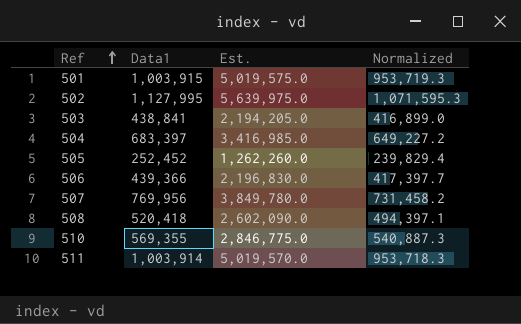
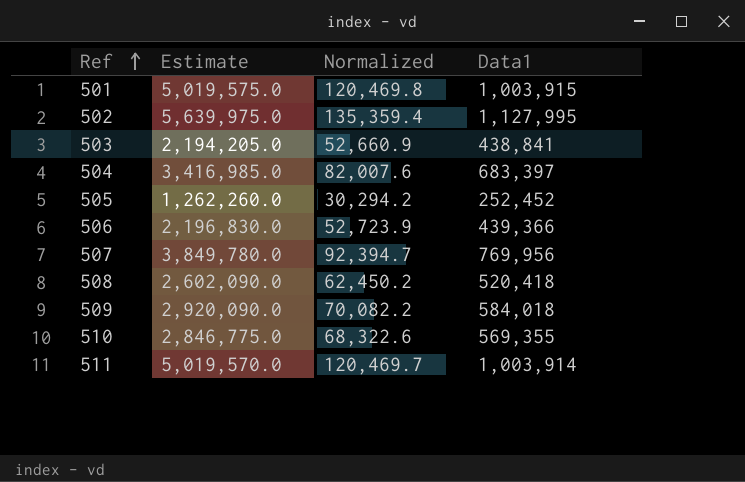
column name: Est. -> Estimate
column Normalized | formula: [Data1] * 0.95 -> [Data1] * 0.12
column Data1 | position: 2 -> 4
row 509: none -> 2,920,090.0 | 70,082.2 | 584,018

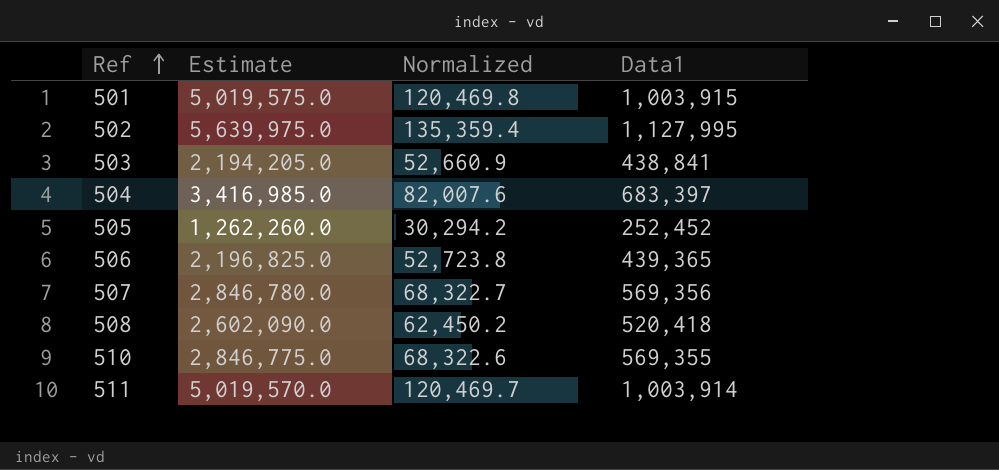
row 509: 2,920,090.0 | 70,082.2 | 584,018 -> none
506 | Estimate: 2,196,830.0 -> 2,196,825.0
506 | Normalized: 52,723.9 -> 52,723.8
506 | Data1: 439,366 -> 439,365
507 | Estimate: 3,849,780.0 -> 2,846,780.0
507 | Normalized: 92,394.7 -> 68,322.7
507 | Data1: 769,956 -> 569,356

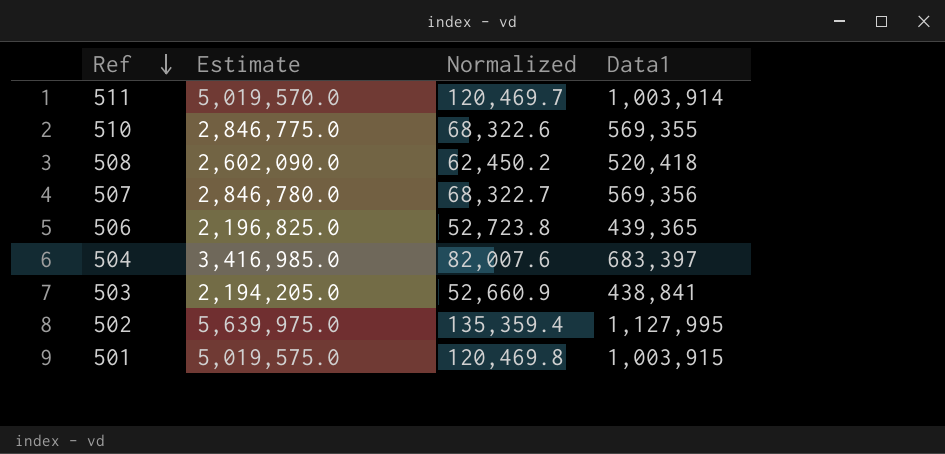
row order: Ref ascending -> Ref descending
row 505: 1,262,260.0 | 30,294.2 | 252,452 -> none

